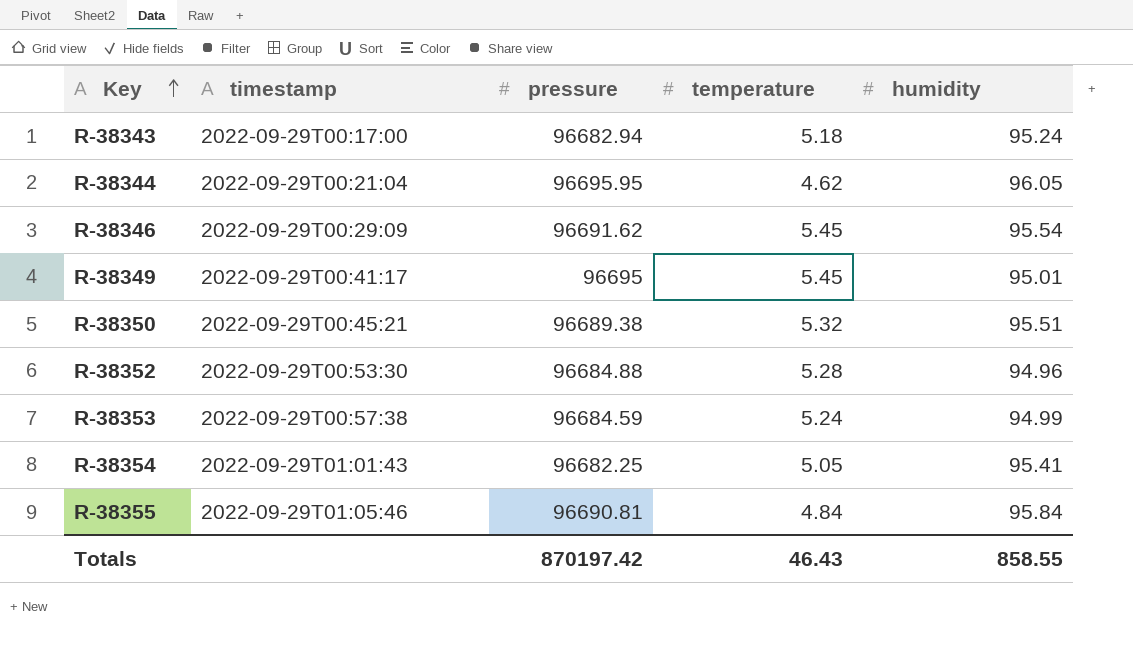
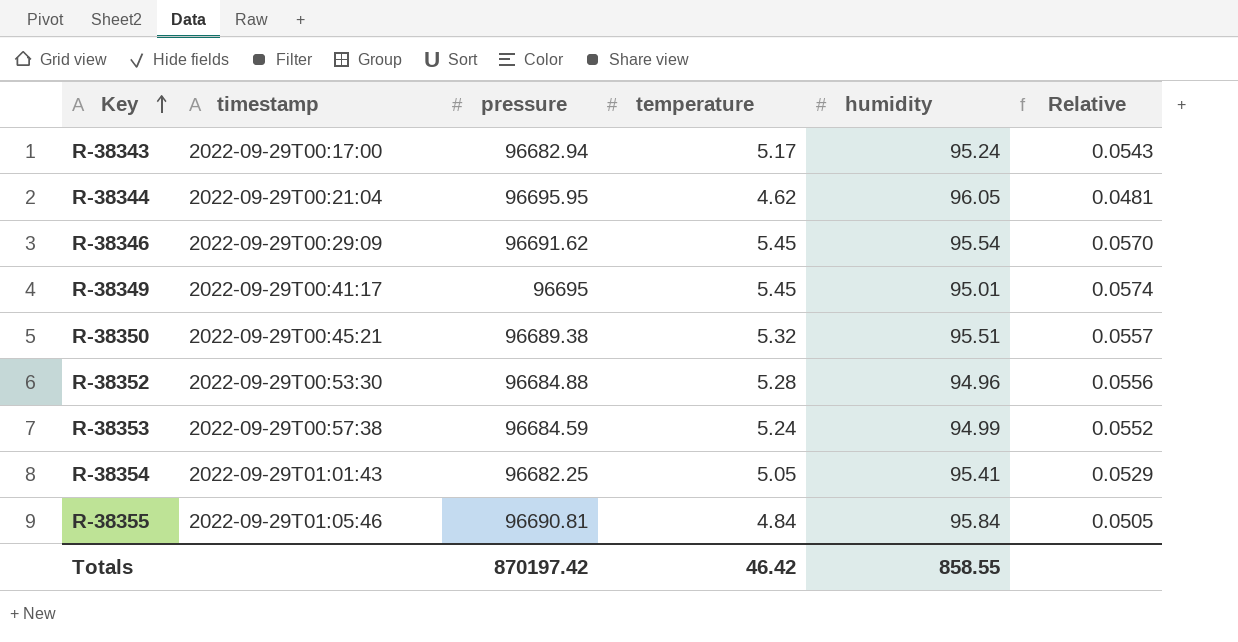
column Relative | formula: none -> [temperature] / [humidity]
R-38343 | temperature: 5.18 -> 5.17
Totals | temperature: 46.43 -> 46.42

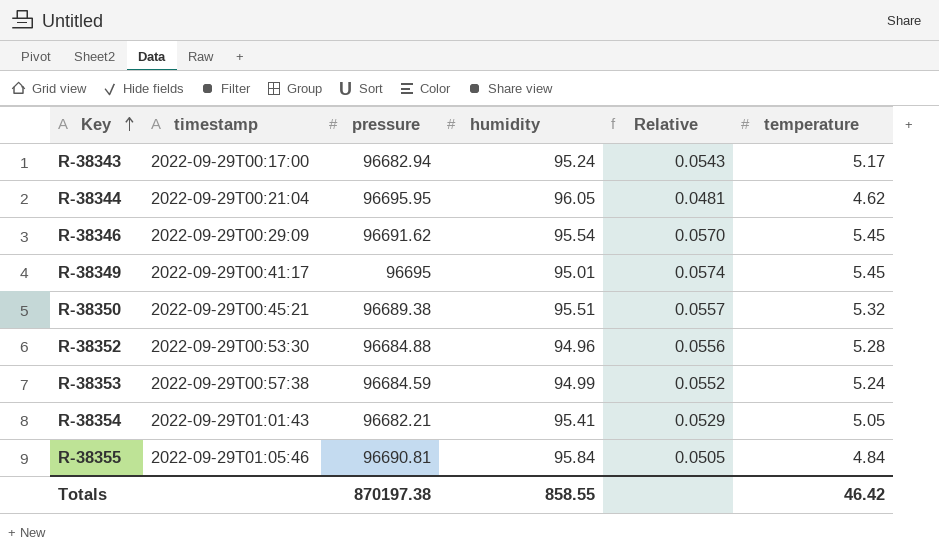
column temperature | position: 4 -> 6
R-38354 | pressure: 96682.25 -> 96682.21
Totals | pressure: 870197.42 -> 870197.38

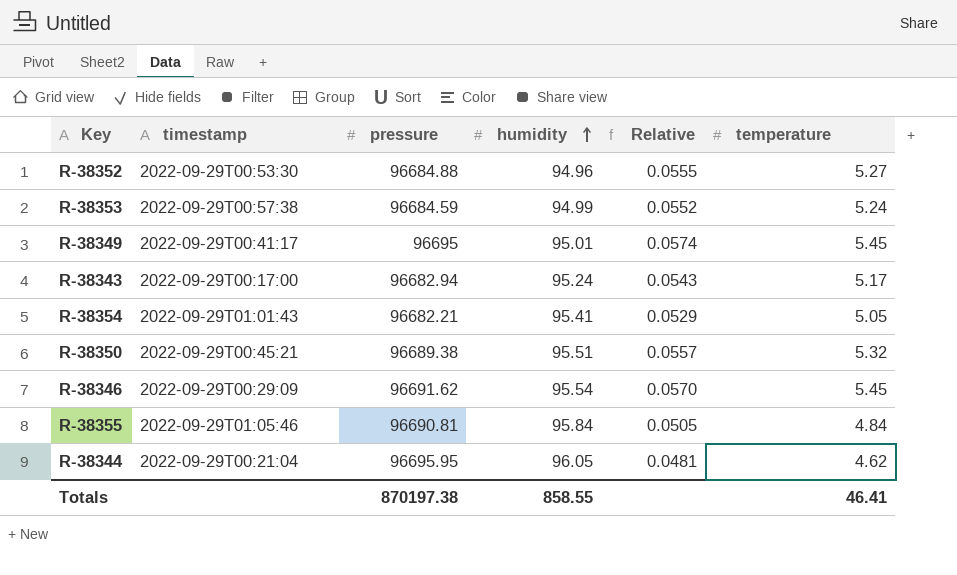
row order: Key ascending -> humidity ascending
R-38352 | Relative: 0.0556 -> 0.0555
R-38352 | temperature: 5.28 -> 5.27
Totals | temperature: 46.42 -> 46.41

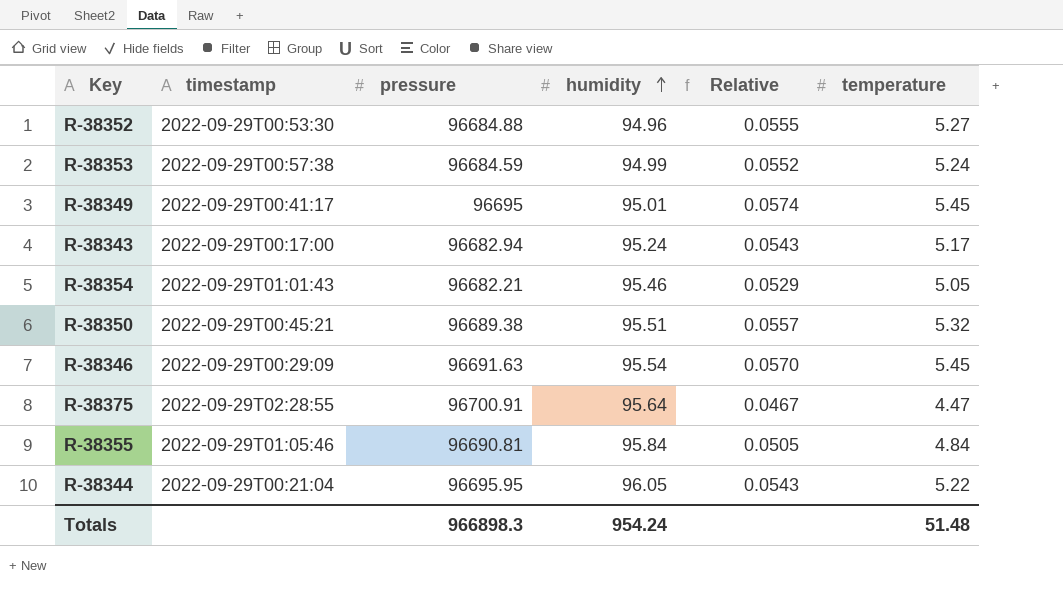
R-38354 | humidity: 95.41 -> 95.46
R-38346 | pressure: 96691.62 -> 96691.63
row R-38375: none -> 2022-09-29T02:28:55 | 96700.91 | 95.64 | 0.0467 | 4.47
R-38344 | Relative: 0.0481 -> 0.0543
R-38344 | temperature: 4.62 -> 5.22
Totals | pressure: 870197.38 -> 966898.3
Totals | humidity: 858.55 -> 954.24
Totals | temperature: 46.41 -> 51.48

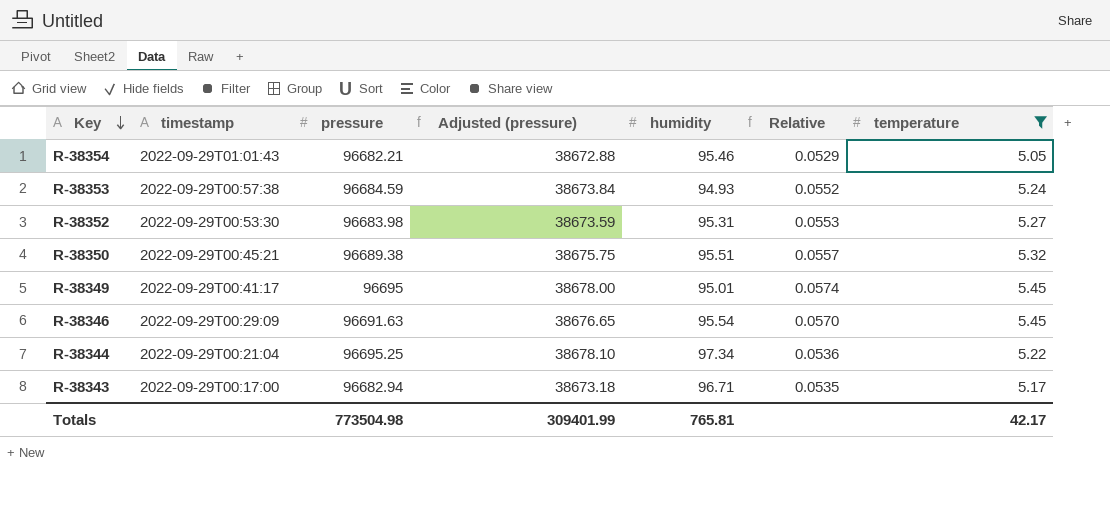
filter: none -> temperature >= 5.05
row order: humidity ascending -> Key descending
column Adjusted (pressure) | formula: none -> [pressure] * 0.4
R-38353 | humidity: 94.99 -> 94.93
R-38352 | pressure: 96684.88 -> 96683.98
R-38352 | humidity: 94.96 -> 95.31
R-38352 | Relative: 0.0555 -> 0.0553
R-38344 | pressure: 96695.95 -> 96695.25
R-38344 | humidity: 96.05 -> 97.34
R-38344 | Relative: 0.0543 -> 0.0536
R-38343 | humidity: 95.24 -> 96.71
R-38343 | Relative: 0.0543 -> 0.0535
Totals | pressure: 966898.3 -> 773504.98
Totals | humidity: 954.24 -> 765.81
Totals | temperature: 51.48 -> 42.17

